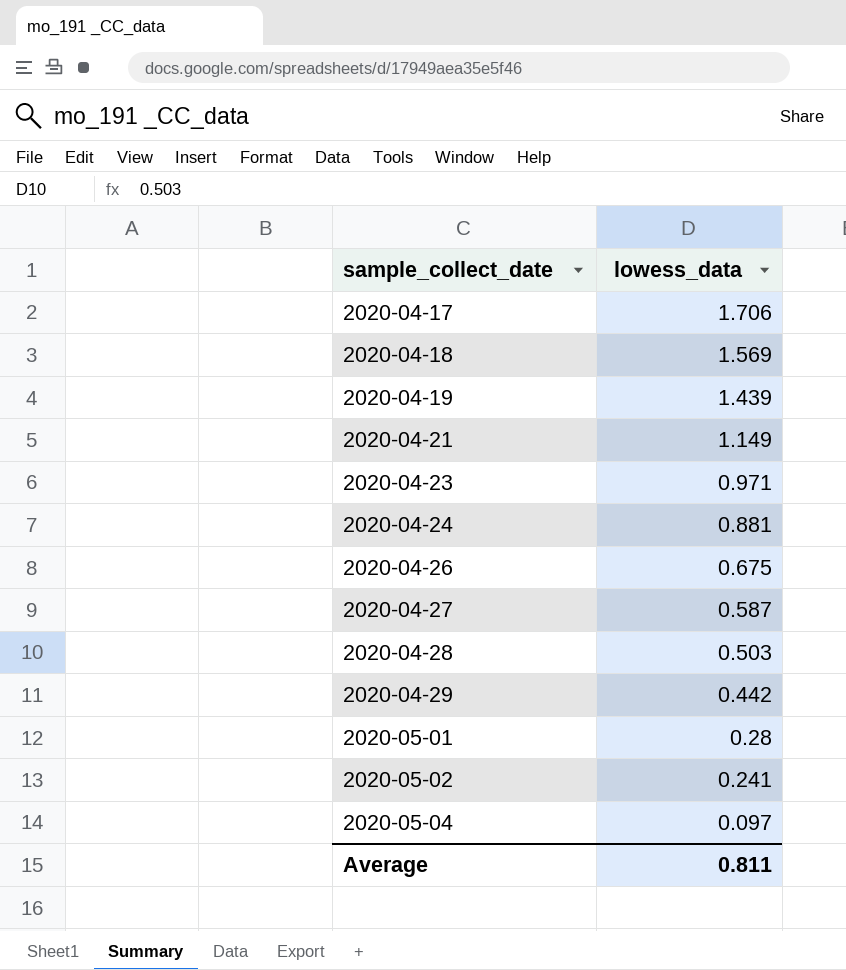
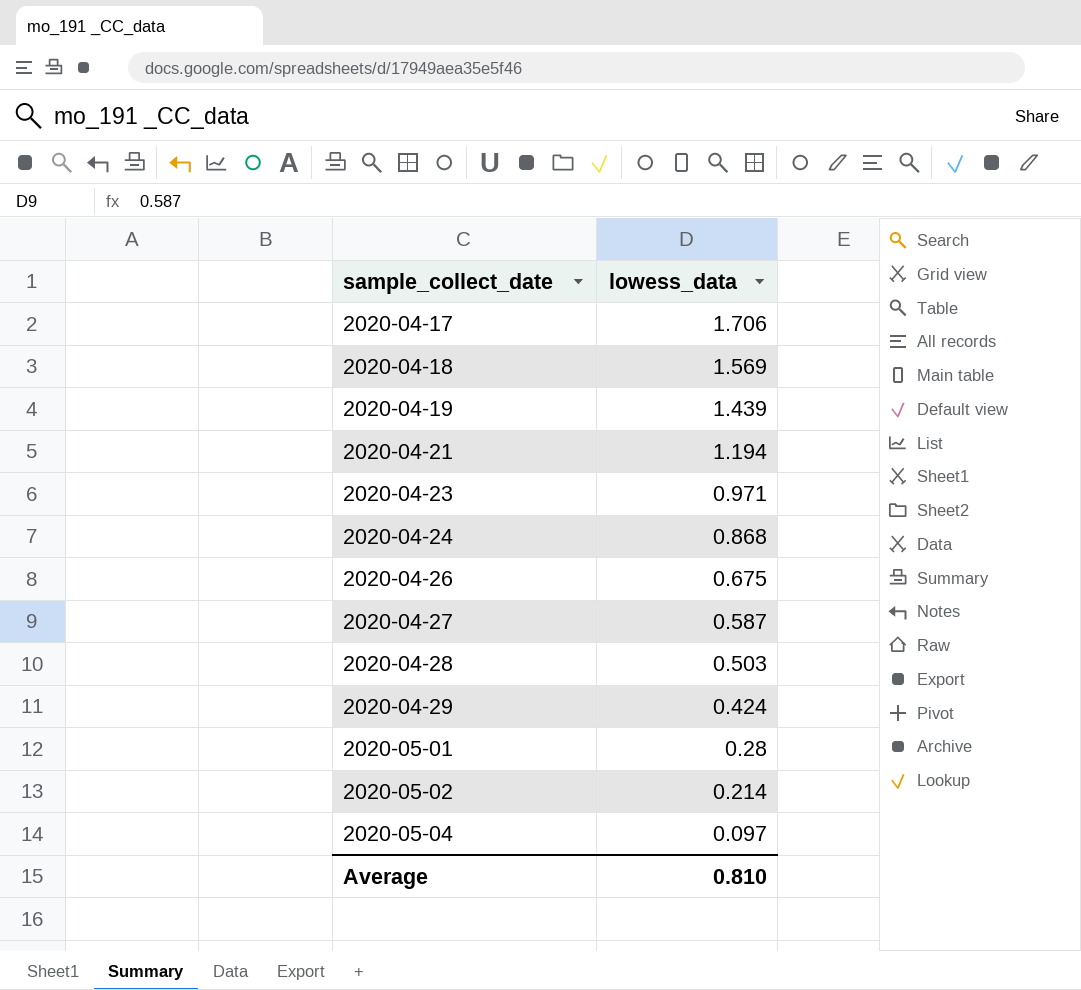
2020-04-21 | lowess_data: 1.149 -> 1.194
2020-04-24 | lowess_data: 0.881 -> 0.868
2020-04-29 | lowess_data: 0.442 -> 0.424
2020-05-02 | lowess_data: 0.241 -> 0.214
Average | lowess_data: 0.811 -> 0.810

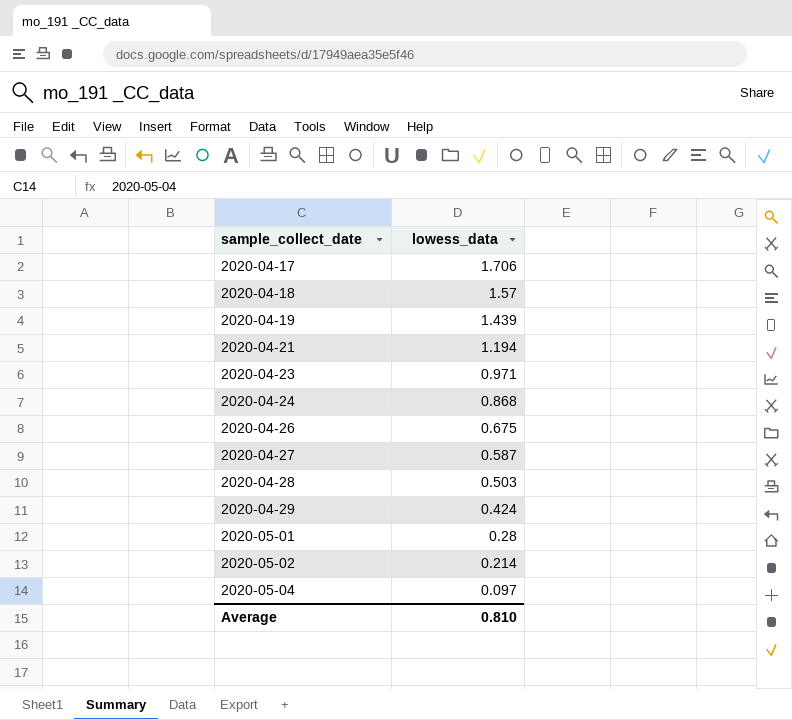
2020-04-18 | lowess_data: 1.569 -> 1.57

